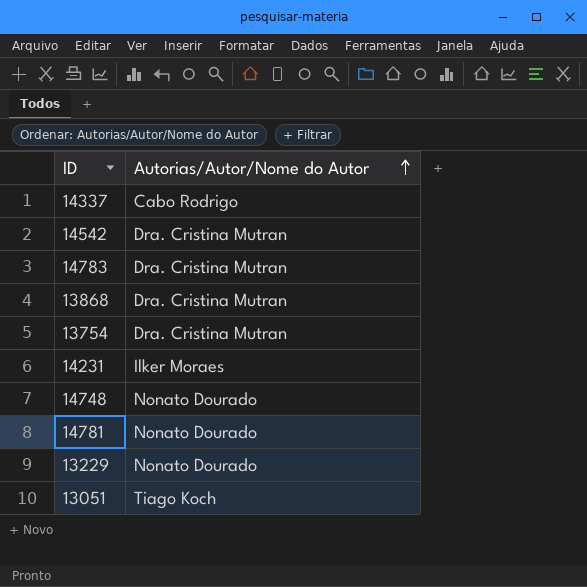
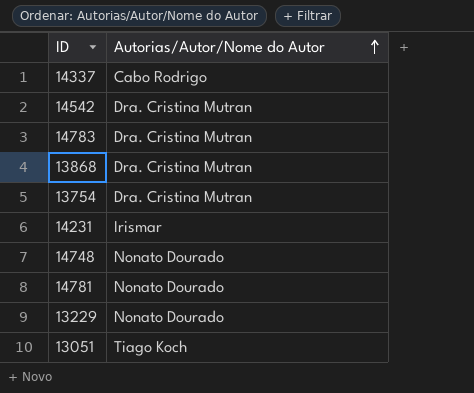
14231 | Autorias/Autor/Nome do Autor: Ilker Moraes -> Irismar

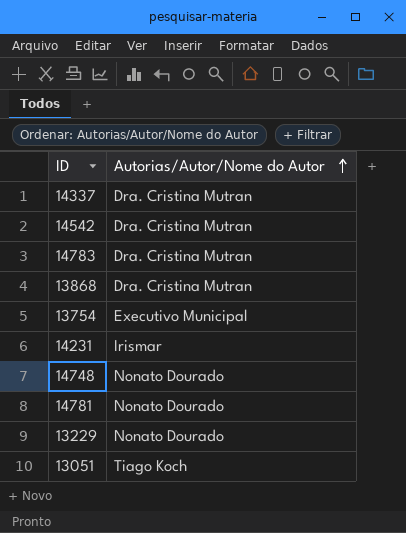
14337 | Autorias/Autor/Nome do Autor: Cabo Rodrigo -> Dra. Cristina Mutran
13754 | Autorias/Autor/Nome do Autor: Dra. Cristina Mutran -> Executivo Municipal

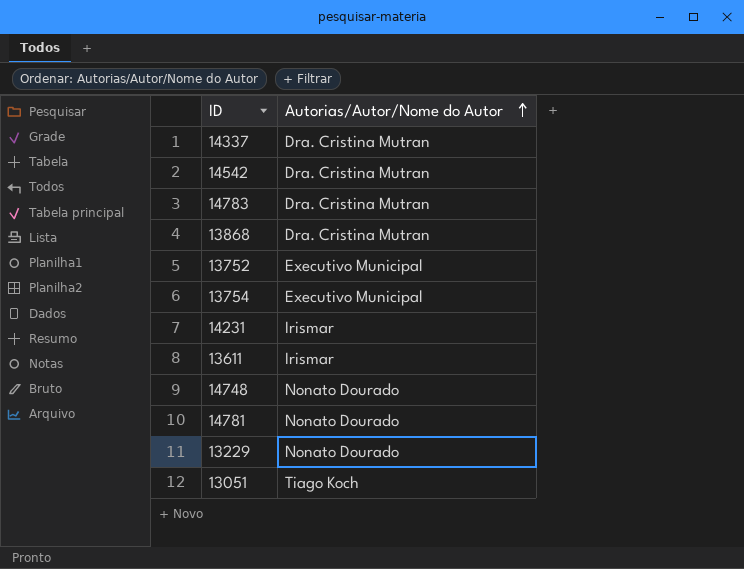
row 13752: none -> Executivo Municipal
row 13611: none -> Irismar

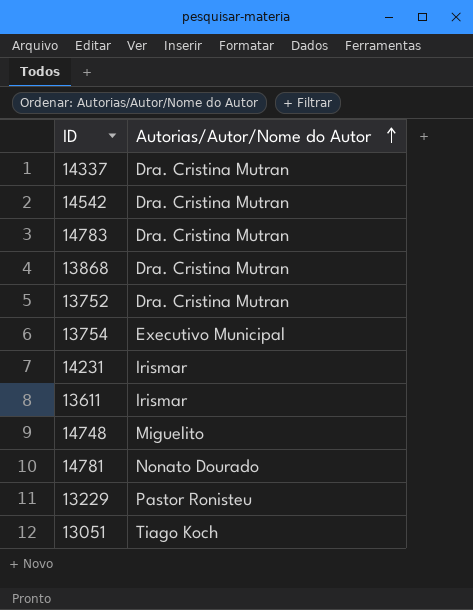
13752 | Autorias/Autor/Nome do Autor: Executivo Municipal -> Dra. Cristina Mutran
14748 | Autorias/Autor/Nome do Autor: Nonato Dourado -> Miguelito
13229 | Autorias/Autor/Nome do Autor: Nonato Dourado -> Pastor Ronisteu

